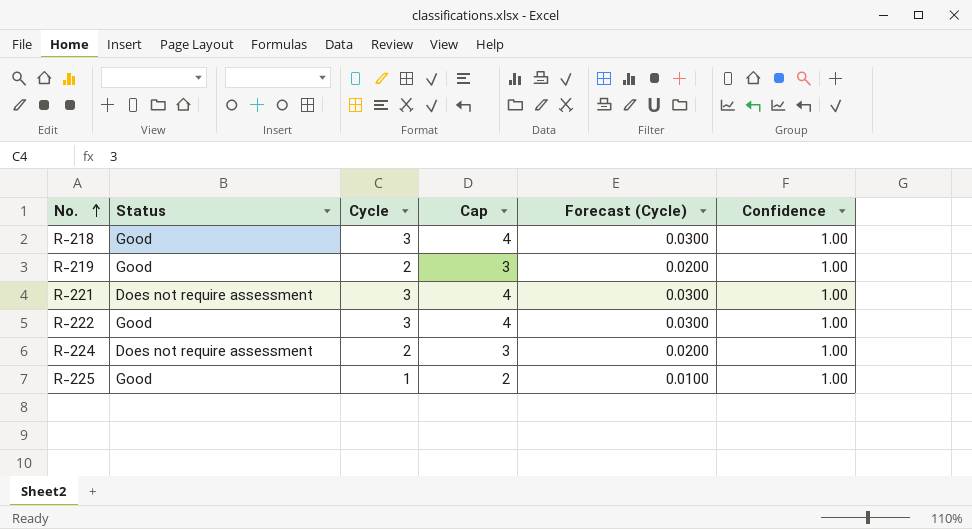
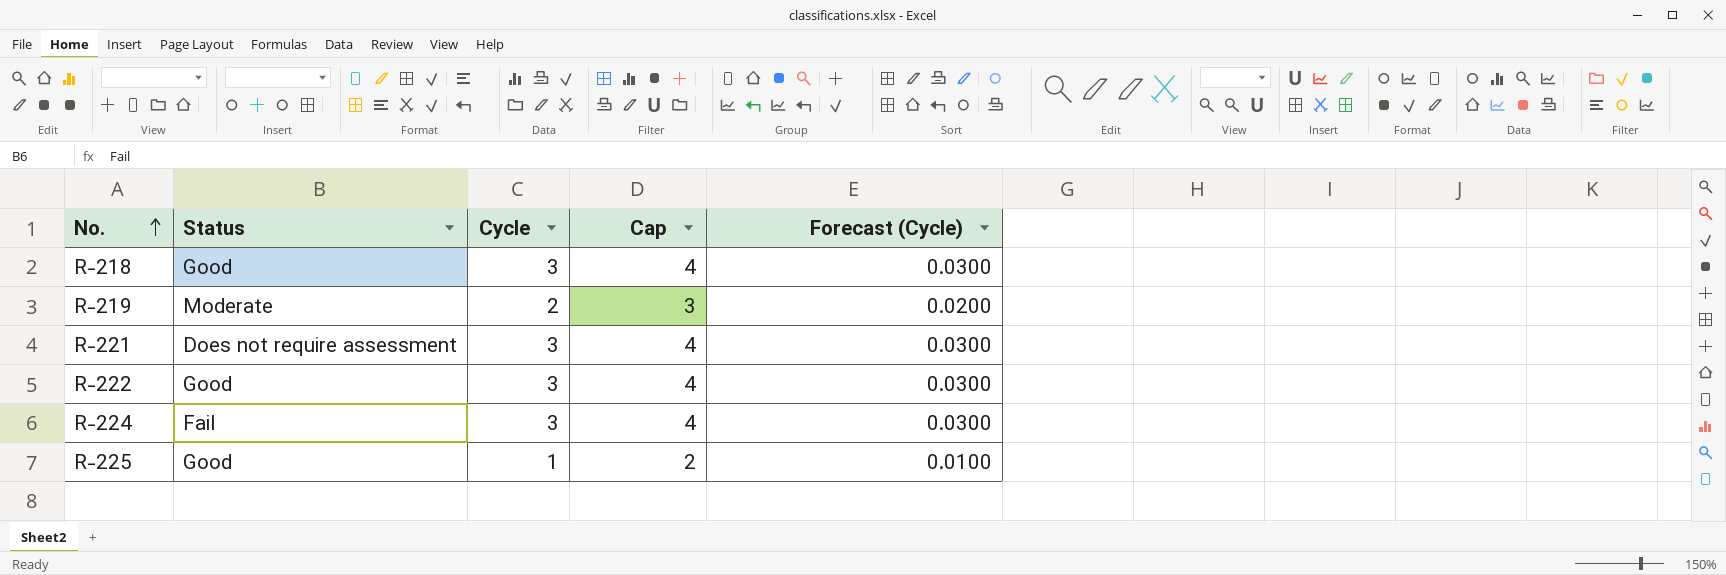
column Confidence | position: 6 -> none
R-219 | Status: Good -> Moderate
R-224 | Status: Does not require assessment -> Fail
R-224 | Cycle: 2 -> 3
R-224 | Cap: 3 -> 4
R-224 | Forecast (Cycle): 0.0200 -> 0.0300

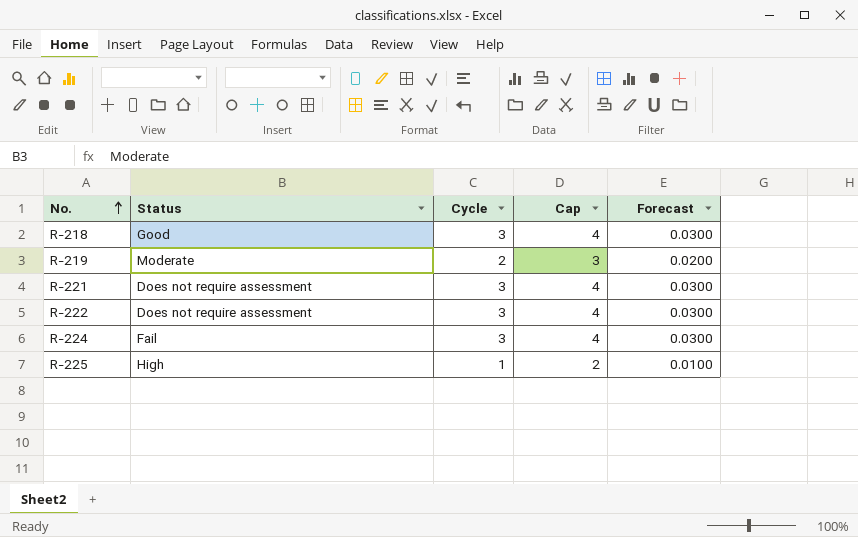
column name: Forecast (Cycle) -> Forecast
R-222 | Status: Good -> Does not require assessment
R-225 | Status: Good -> High

